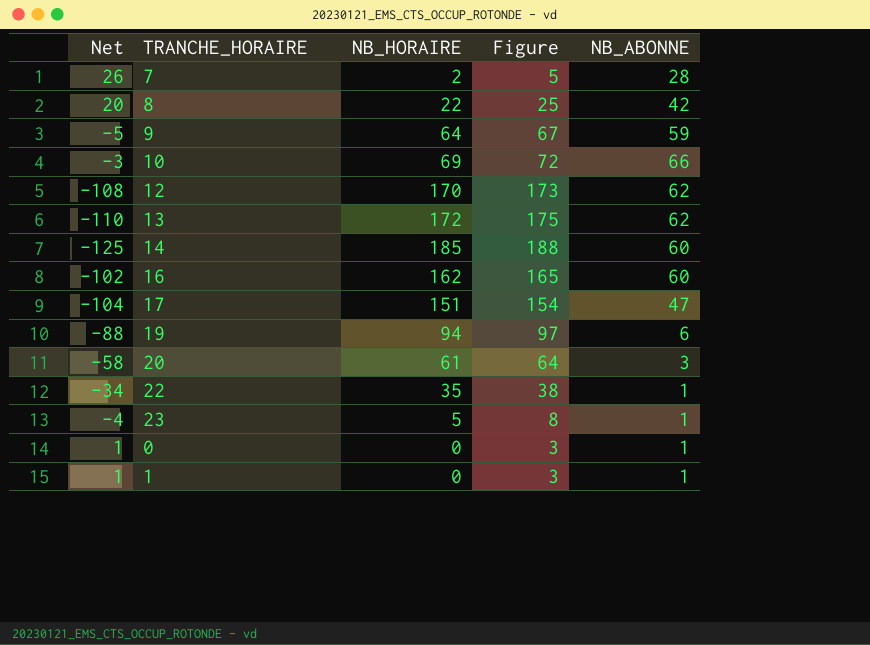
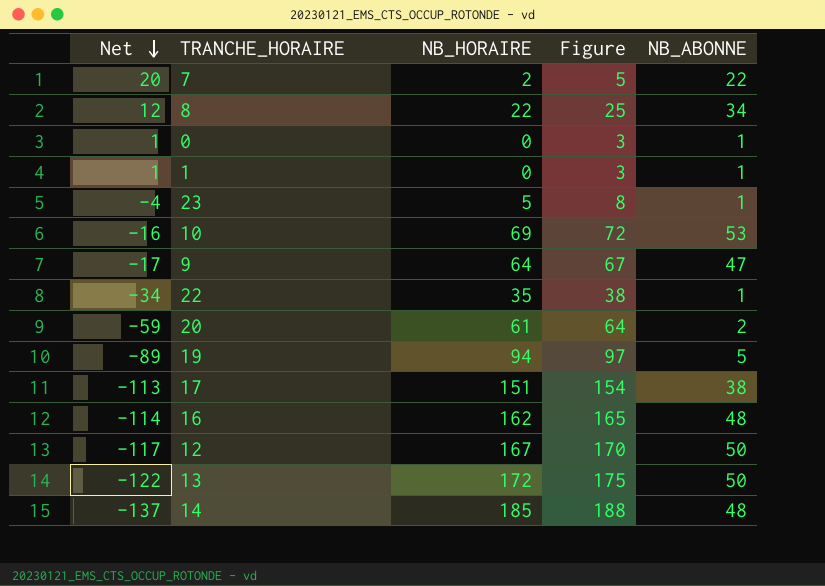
row order: none -> Net descending
7 | Net: 26 -> 20
7 | NB_ABONNE: 28 -> 22
8 | Net: 20 -> 12
8 | NB_ABONNE: 42 -> 34
10 | Net: -3 -> -16
10 | NB_ABONNE: 66 -> 53
9 | Net: -5 -> -17
9 | NB_ABONNE: 59 -> 47
20 | Net: -58 -> -59
20 | NB_ABONNE: 3 -> 2
19 | Net: -88 -> -89
19 | NB_ABONNE: 6 -> 5
17 | Net: -104 -> -113
17 | NB_ABONNE: 47 -> 38
16 | Net: -102 -> -114
16 | NB_ABONNE: 60 -> 48
12 | Net: -108 -> -117
12 | NB_HORAIRE: 170 -> 167
12 | Figure: 173 -> 170
12 | NB_ABONNE: 62 -> 50
13 | Net: -110 -> -122
13 | NB_ABONNE: 62 -> 50
14 | Net: -125 -> -137
14 | NB_ABONNE: 60 -> 48

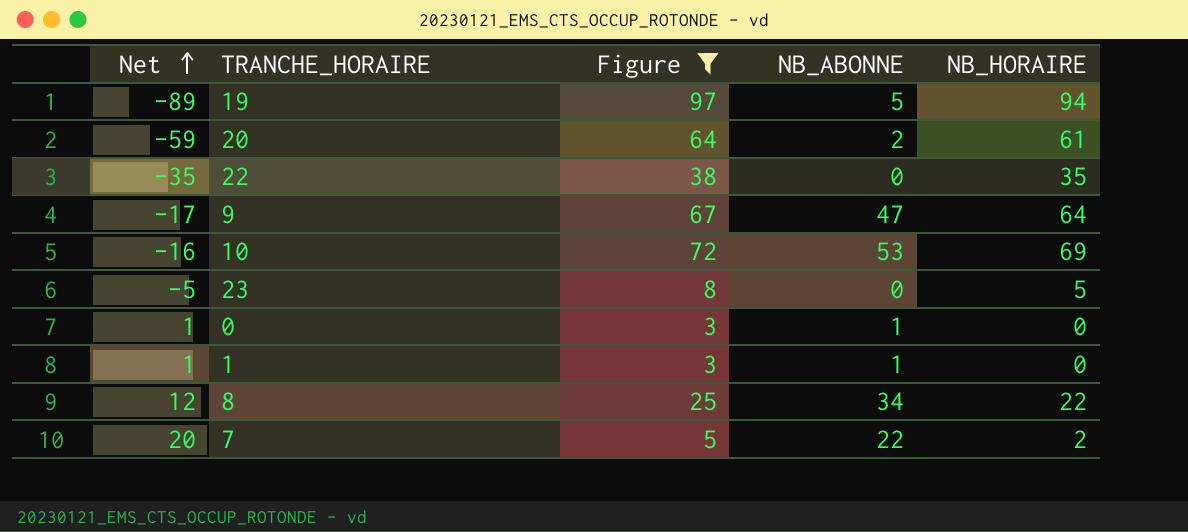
filter: none -> Figure <= 97
row order: Net descending -> Net ascending
column NB_HORAIRE | position: 3 -> 5
22 | Net: -34 -> -35
22 | NB_ABONNE: 1 -> 0
23 | Net: -4 -> -5
23 | NB_ABONNE: 1 -> 0

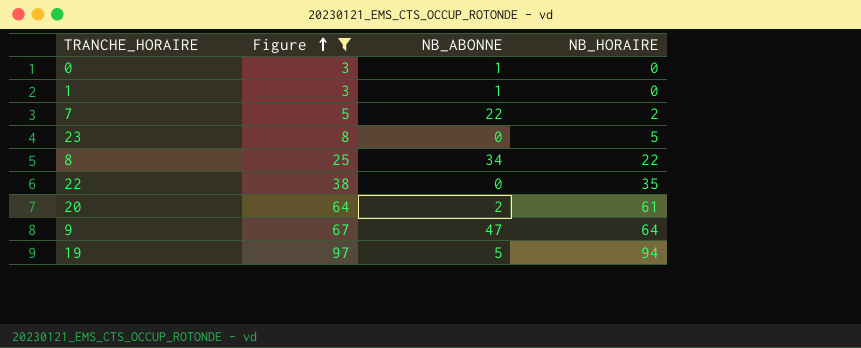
row order: Net ascending -> Figure ascending
column Net | formula: [NB_ABONNE] - [NB_HORAIRE] -> none
row 10: -16 | 72 | 53 | 69 -> none

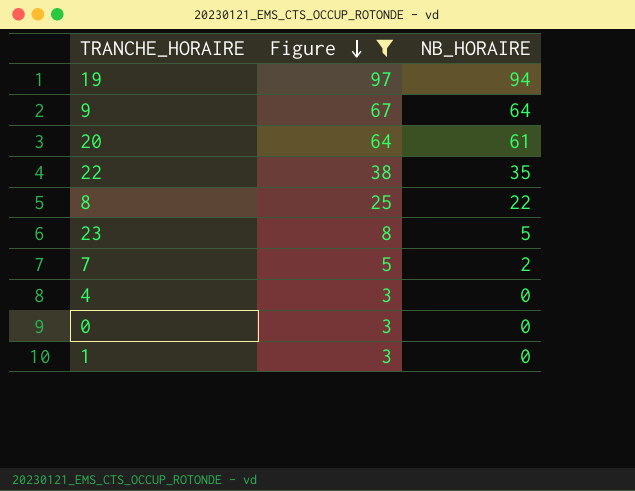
row order: Figure ascending -> Figure descending
column NB_ABONNE | position: 3 -> none
row 4: none -> 3 | 0

